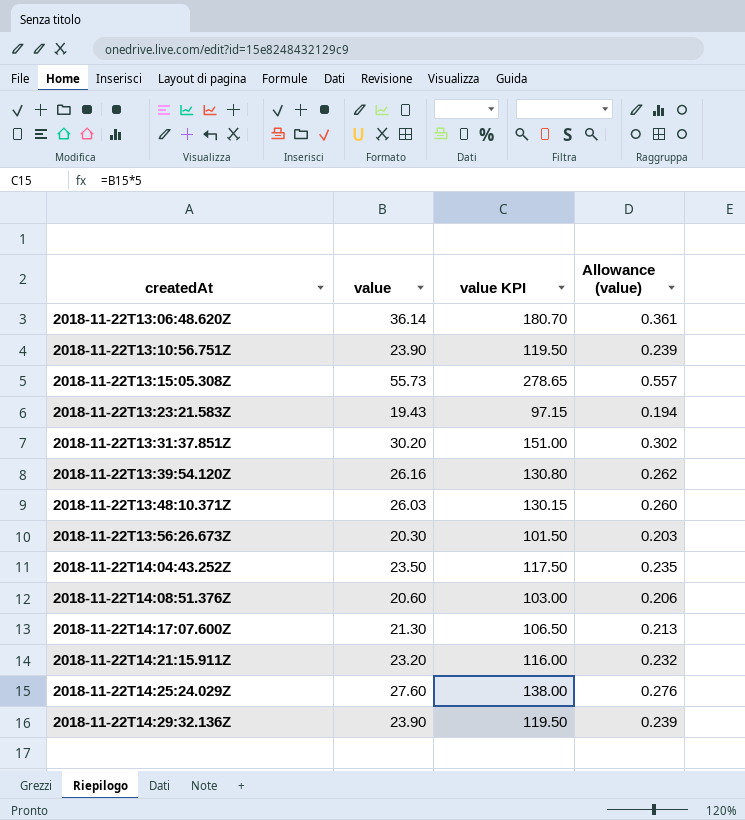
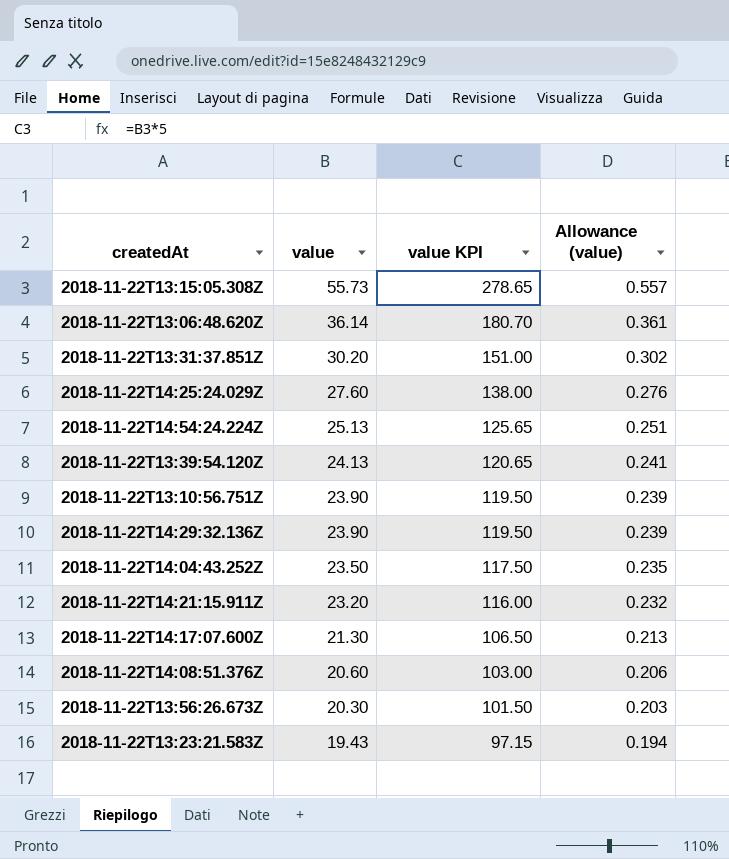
row order: createdAt ascending -> value descending
row 2018-11-22T13:48:10.371Z: 26.03 | 130.15 | 0.260 -> none
row 2018-11-22T14:54:24.224Z: none -> 25.13 | 125.65 | 0.251
2018-11-22T13:39:54.120Z | value: 26.16 -> 24.13
2018-11-22T13:39:54.120Z | value KPI: 130.80 -> 120.65
2018-11-22T13:39:54.120Z | Allowance (value): 0.262 -> 0.241

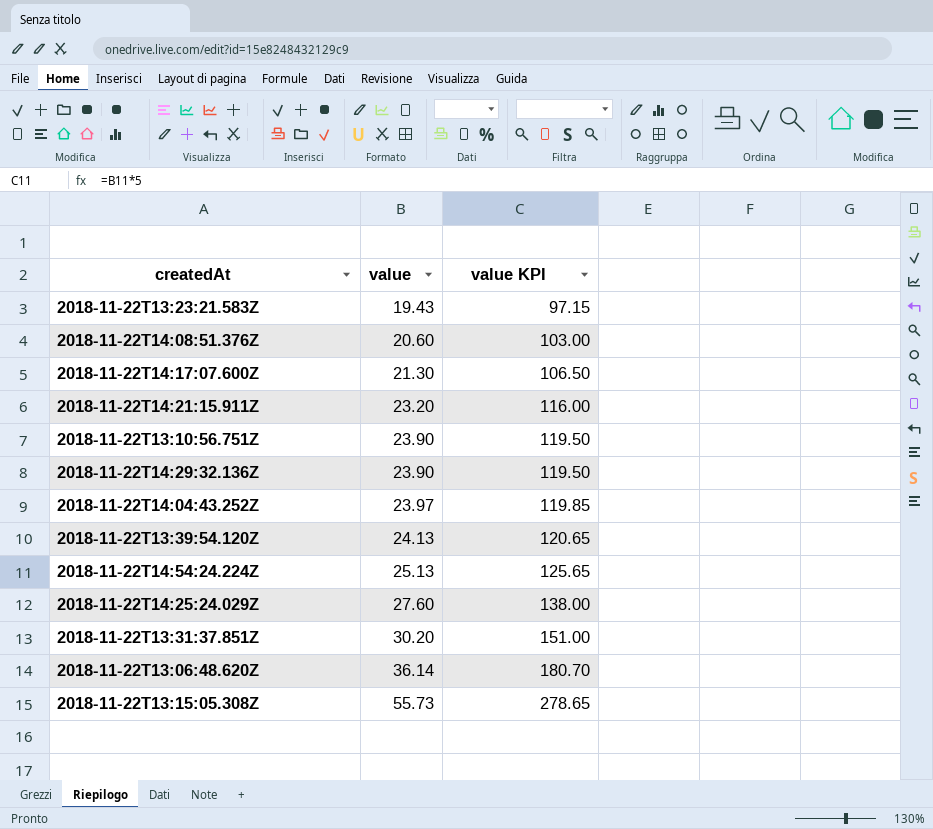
row order: value descending -> value ascending
column Allowance (value) | formula: [value] * 0.01 -> none
row 2018-11-22T13:56:26.673Z: 20.30 | 101.50 | 0.203 -> none
2018-11-22T14:04:43.252Z | value: 23.50 -> 23.97
2018-11-22T14:04:43.252Z | value KPI: 117.50 -> 119.85

